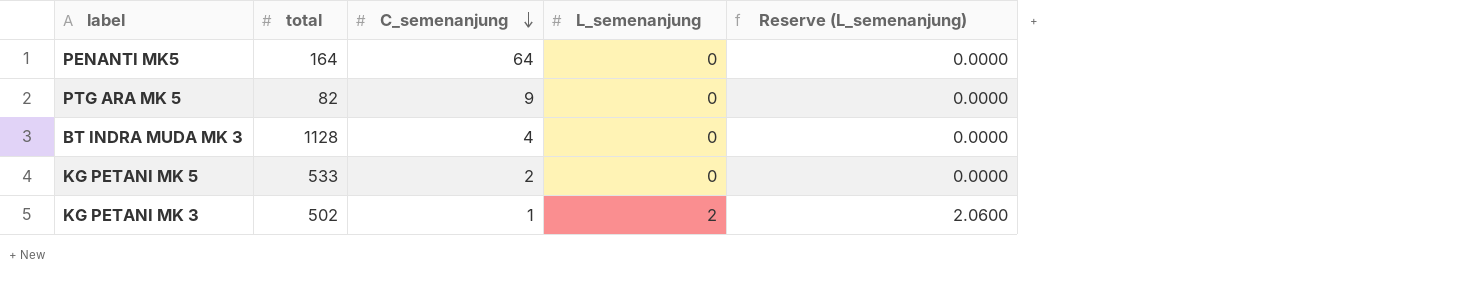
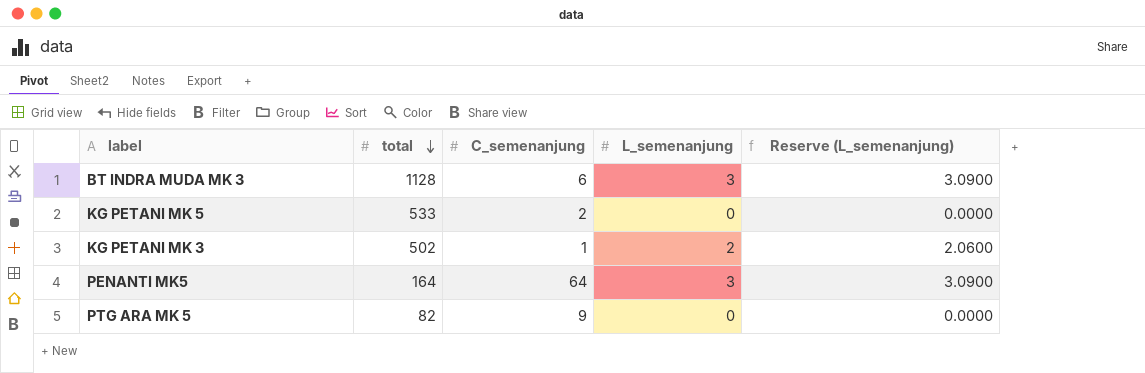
row order: C_semenanjung descending -> total descending
BT INDRA MUDA MK 3 | C_semenanjung: 4 -> 6
BT INDRA MUDA MK 3 | L_semenanjung: 0 -> 3
BT INDRA MUDA MK 3 | Reserve (L_semenanjung): 0.0000 -> 3.0900
PENANTI MK5 | L_semenanjung: 0 -> 3
PENANTI MK5 | Reserve (L_semenanjung): 0.0000 -> 3.0900

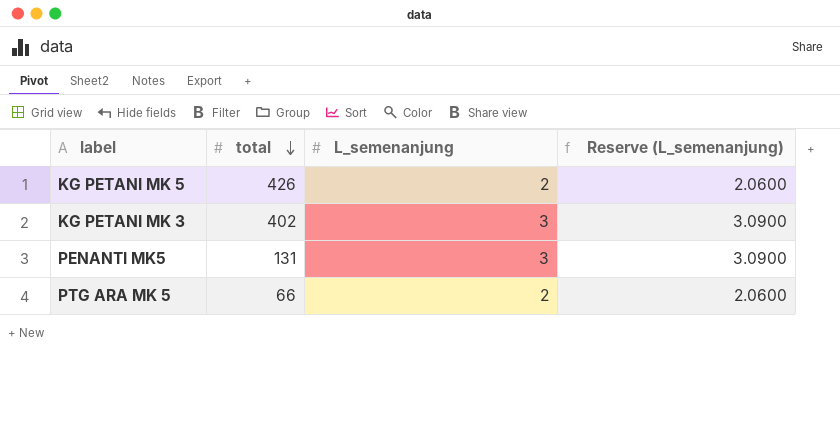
column C_semenanjung | position: 3 -> none
row BT INDRA MUDA MK 3: 1128 | 6 | 3 | 3.0900 -> none
KG PETANI MK 5 | total: 533 -> 426
KG PETANI MK 5 | L_semenanjung: 0 -> 2
KG PETANI MK 5 | Reserve (L_semenanjung): 0.0000 -> 2.0600
KG PETANI MK 3 | total: 502 -> 402
KG PETANI MK 3 | L_semenanjung: 2 -> 3
KG PETANI MK 3 | Reserve (L_semenanjung): 2.0600 -> 3.0900
PENANTI MK5 | total: 164 -> 131
PTG ARA MK 5 | total: 82 -> 66
PTG ARA MK 5 | L_semenanjung: 0 -> 2
PTG ARA MK 5 | Reserve (L_semenanjung): 0.0000 -> 2.0600

